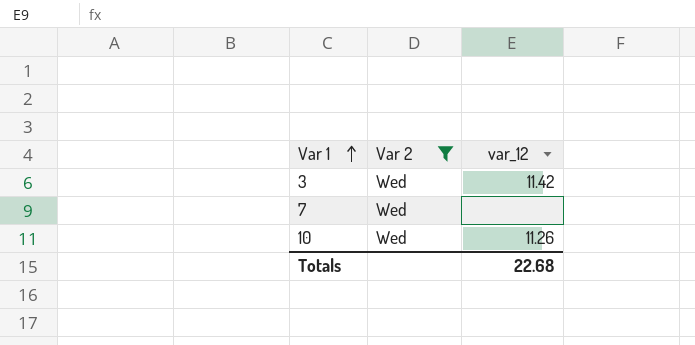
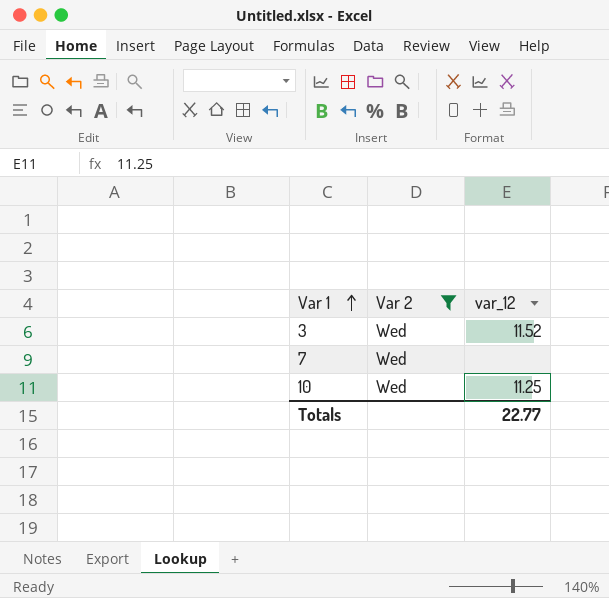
3 | var_12: 11.42 -> 11.52
10 | var_12: 11.26 -> 11.25
Totals | var_12: 22.68 -> 22.77

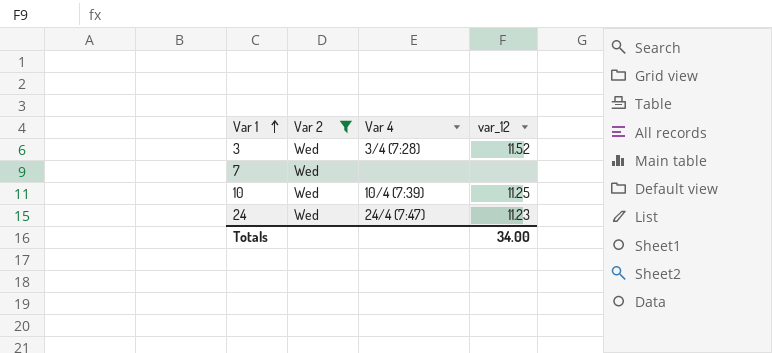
column Var 4 | position: none -> 3
row 24: none -> Wed | 24/4 (7:47) | 11.23
Totals | var_12: 22.77 -> 34.00

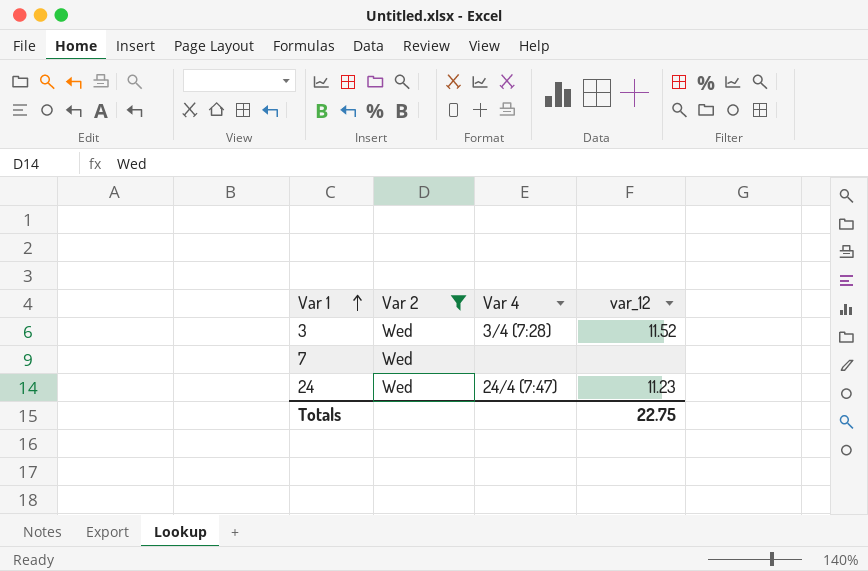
row 10: Wed | 10/4 (7:39) | 11.25 -> none
Totals | var_12: 34.00 -> 22.75

